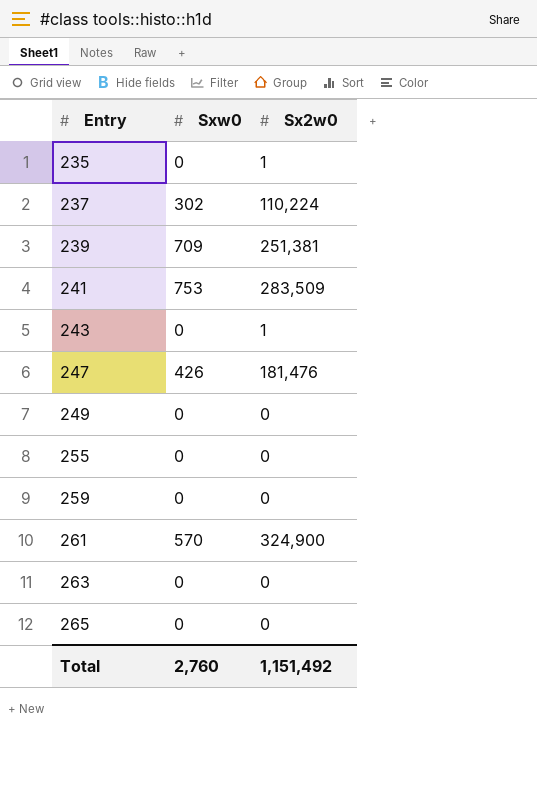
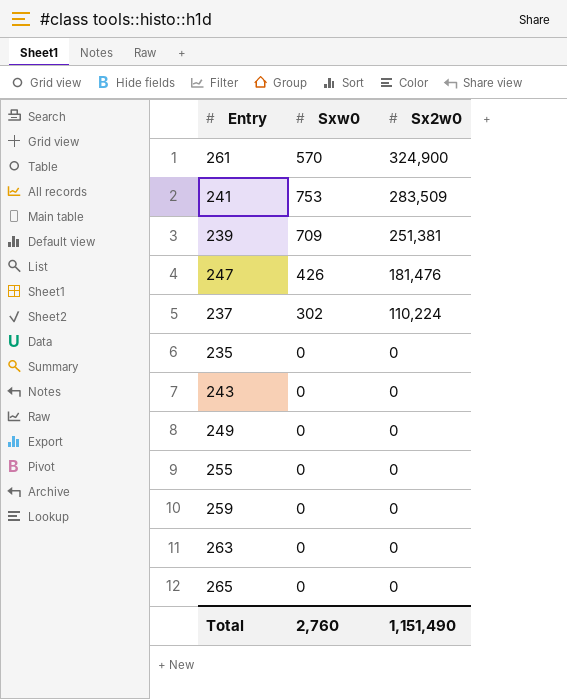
row order: Entry ascending -> Sx2w0 descending
235 | Sx2w0: 1 -> 0
243 | Sx2w0: 1 -> 0
Total | Sx2w0: 1,151,492 -> 1,151,490

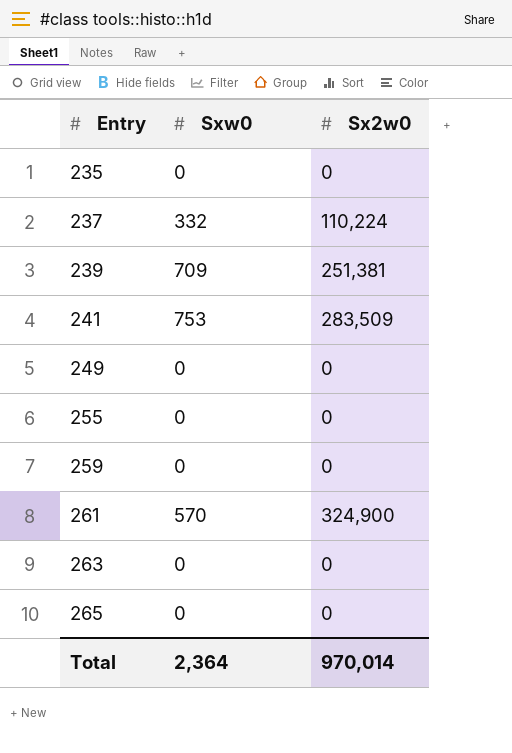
row order: Sx2w0 descending -> Entry ascending
row 247: 426 | 181,476 -> none
row 243: 0 | 0 -> none
237 | Sxw0: 302 -> 332
Total | Sxw0: 2,760 -> 2,364
Total | Sx2w0: 1,151,490 -> 970,014

